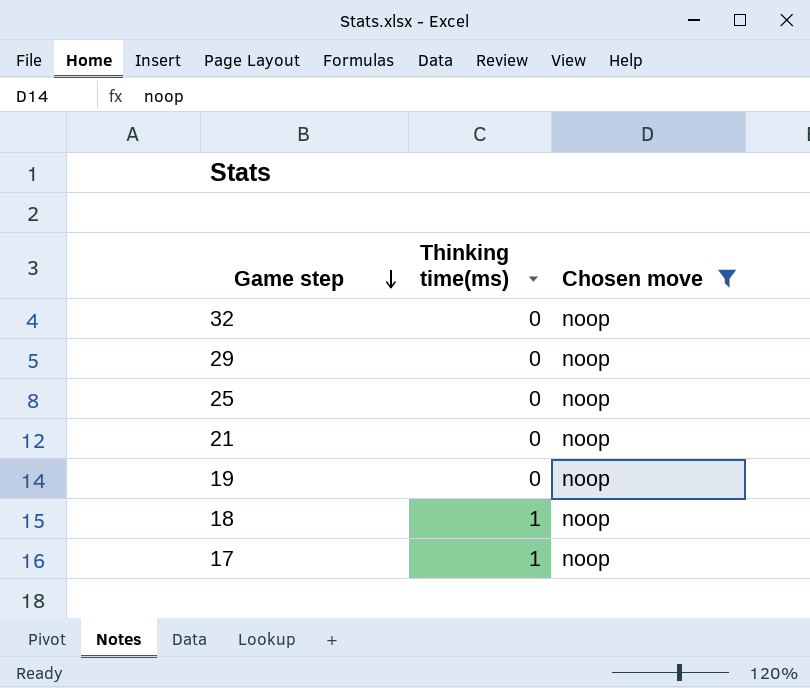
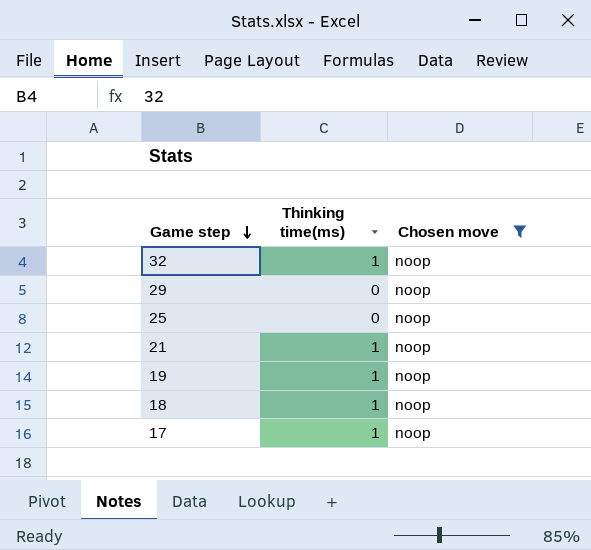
32 | Thinking time(ms): 0 -> 1
21 | Thinking time(ms): 0 -> 1
19 | Thinking time(ms): 0 -> 1

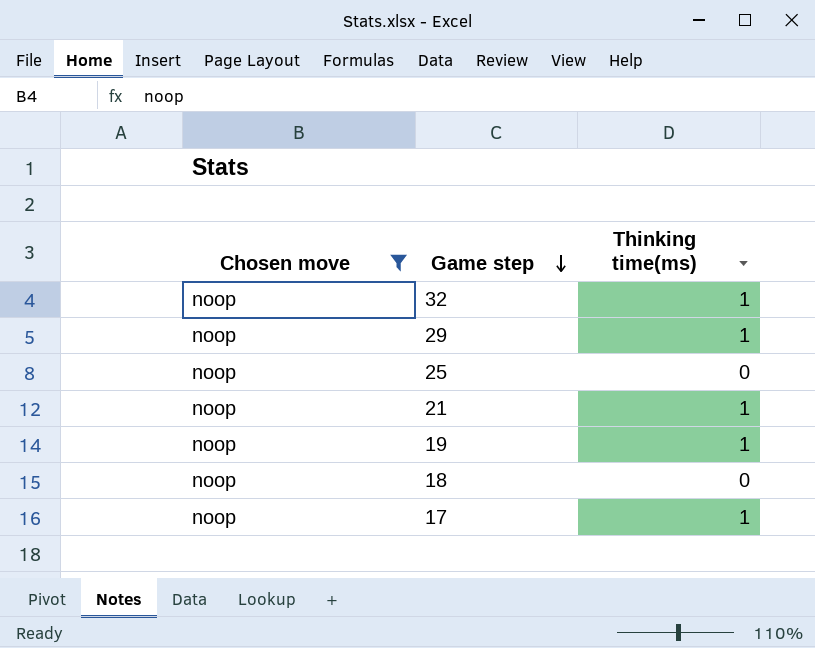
column Chosen move | position: 3 -> 1
29 | Thinking time(ms): 0 -> 1
18 | Thinking time(ms): 1 -> 0

